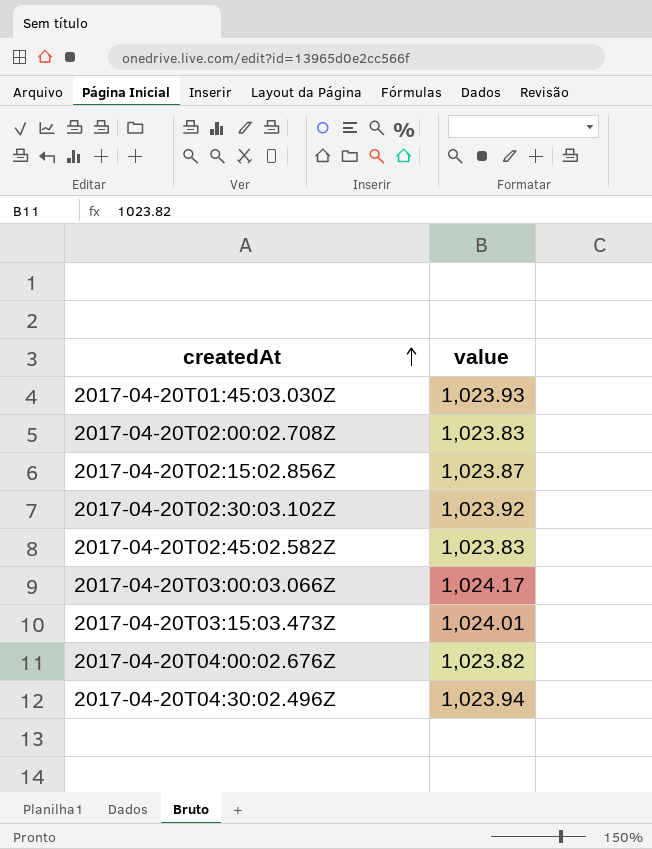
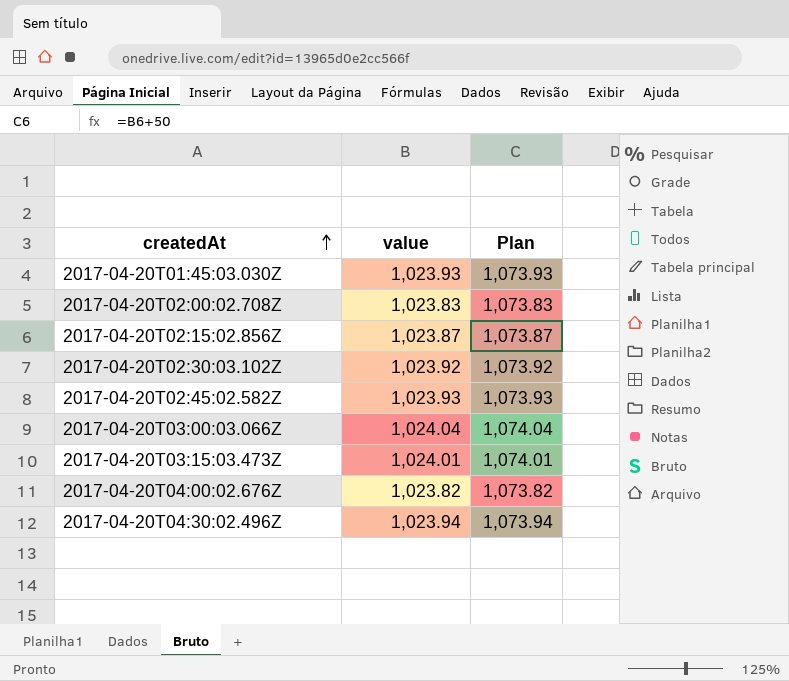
column Plan | formula: none -> [value] + 50
2017-04-20T02:45:02.582Z | value: 1,023.83 -> 1,023.93
2017-04-20T03:00:03.066Z | value: 1,024.17 -> 1,024.04

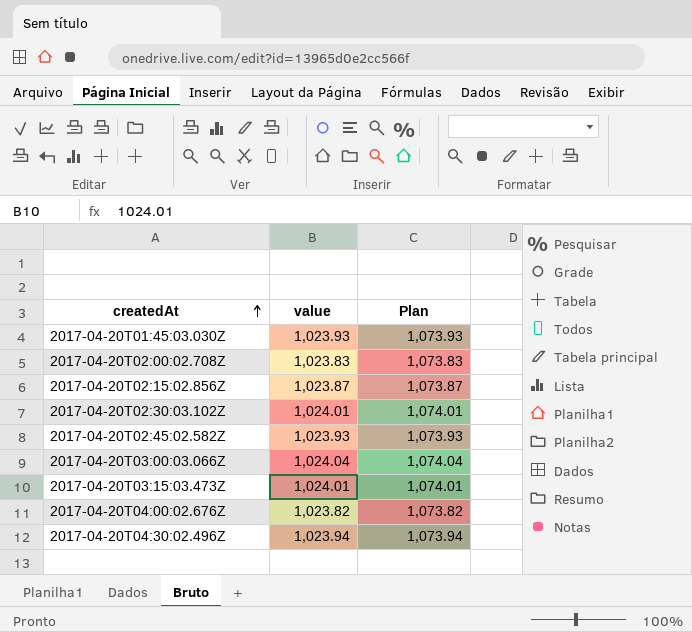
2017-04-20T02:30:03.102Z | value: 1,023.92 -> 1,024.01
2017-04-20T02:30:03.102Z | Plan: 1,073.92 -> 1,074.01

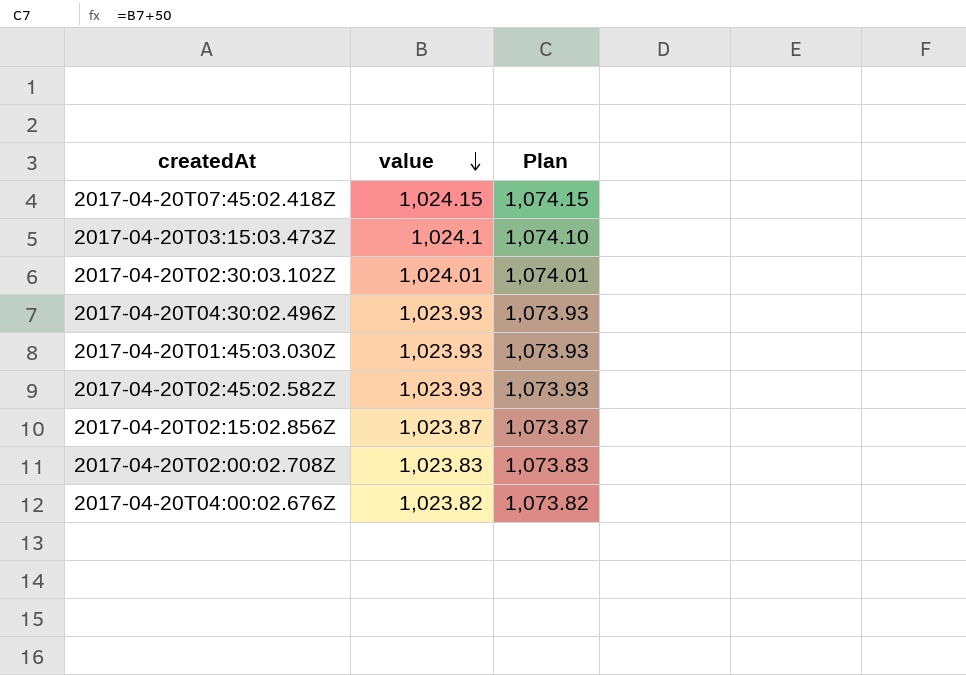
row order: createdAt ascending -> value descending
row 2017-04-20T03:00:03.066Z: 1,024.04 | 1,074.04 -> none
row 2017-04-20T07:45:02.418Z: none -> 1,024.15 | 1,074.15
2017-04-20T03:15:03.473Z | value: 1,024.01 -> 1,024.1
2017-04-20T03:15:03.473Z | Plan: 1,074.01 -> 1,074.10
2017-04-20T04:30:02.496Z | value: 1,023.94 -> 1,023.93
2017-04-20T04:30:02.496Z | Plan: 1,073.94 -> 1,073.93

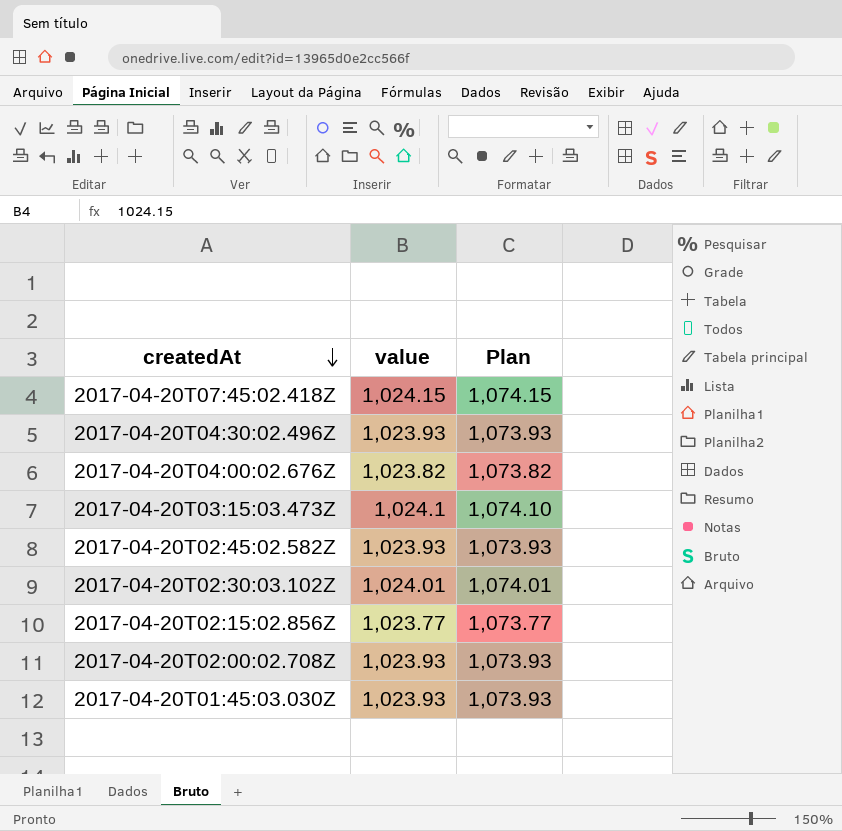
row order: value descending -> createdAt descending
2017-04-20T02:15:02.856Z | value: 1,023.87 -> 1,023.77
2017-04-20T02:15:02.856Z | Plan: 1,073.87 -> 1,073.77
2017-04-20T02:00:02.708Z | value: 1,023.83 -> 1,023.93
2017-04-20T02:00:02.708Z | Plan: 1,073.83 -> 1,073.93

